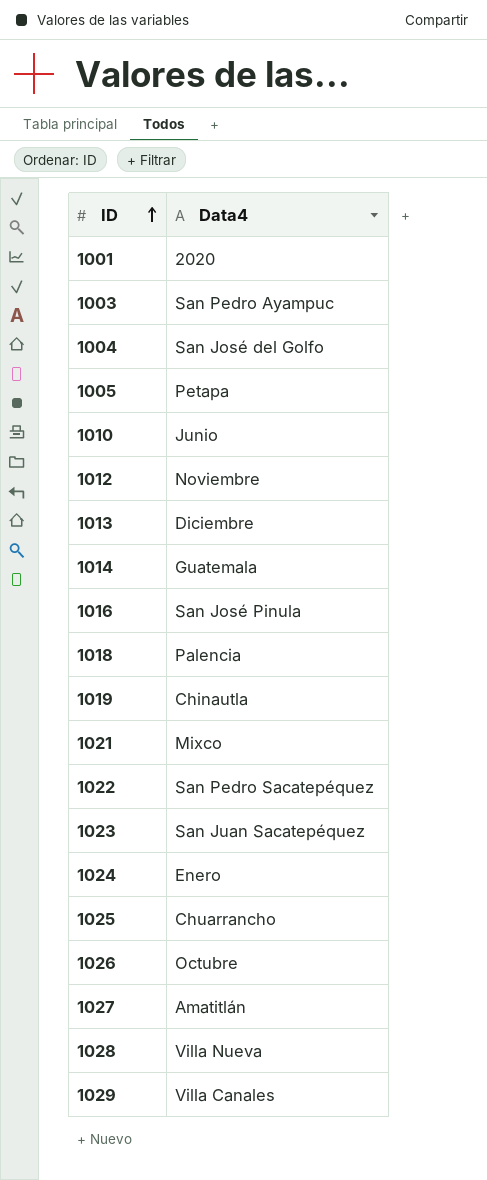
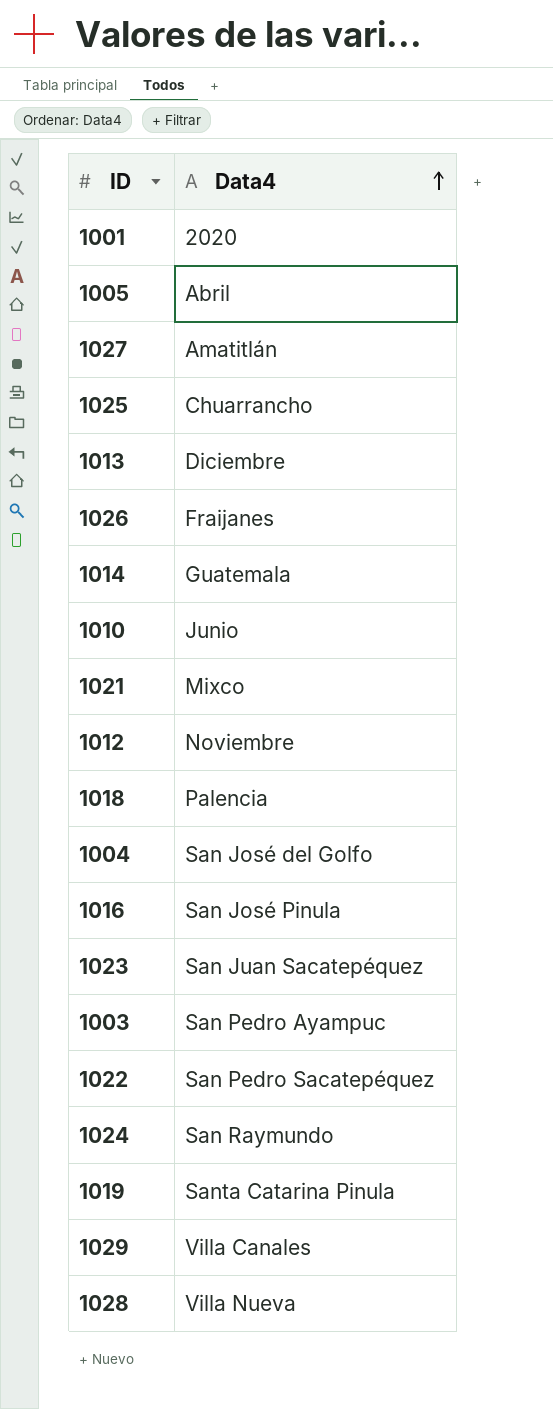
row order: ID ascending -> Data4 ascending
1005 | Data4: Petapa -> Abril
1026 | Data4: Octubre -> Fraijanes
1024 | Data4: Enero -> San Raymundo
1019 | Data4: Chinautla -> Santa Catarina Pinula

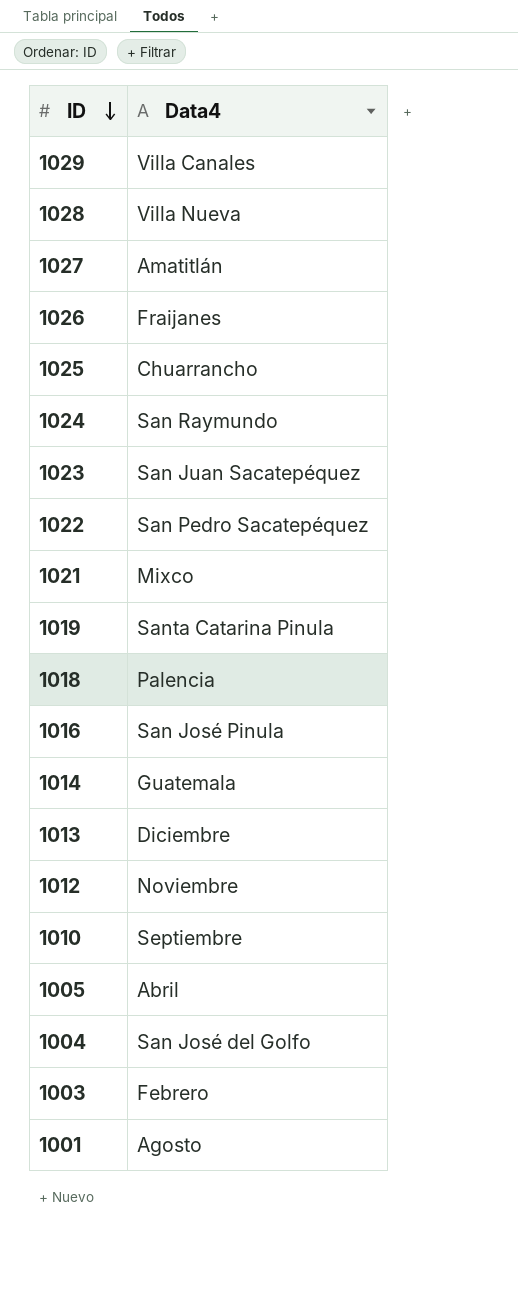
row order: Data4 ascending -> ID descending
1010 | Data4: Junio -> Septiembre
1003 | Data4: San Pedro Ayampuc -> Febrero
1001 | Data4: 2020 -> Agosto

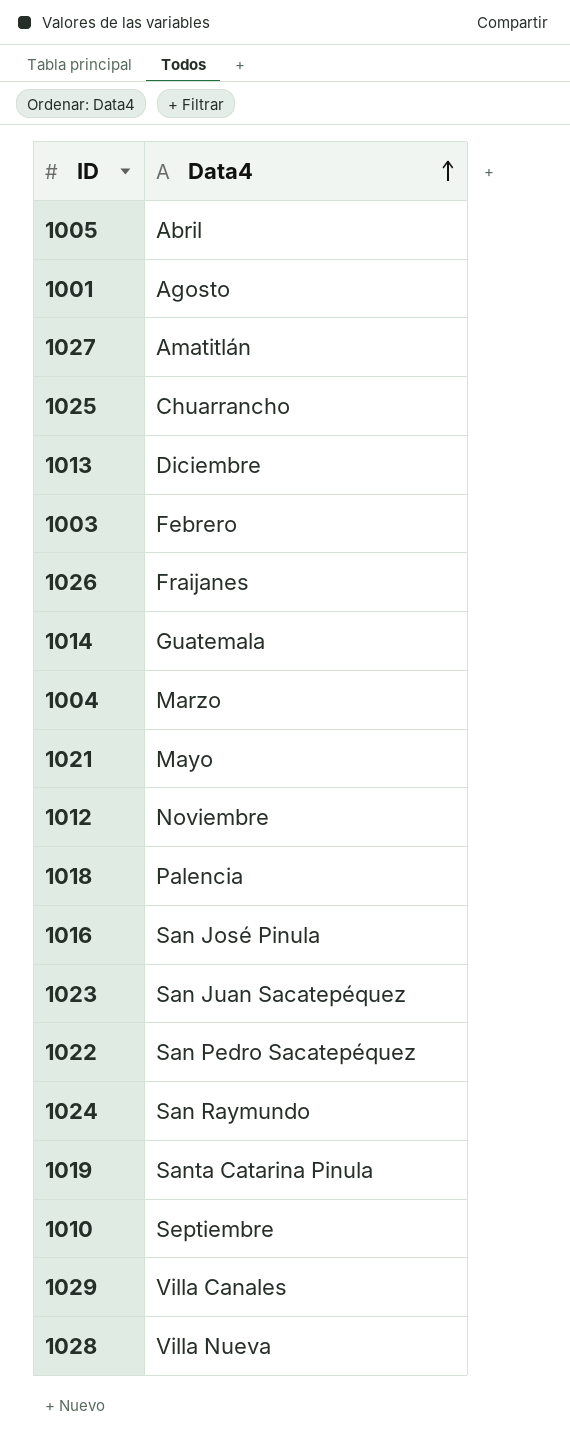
row order: ID descending -> Data4 ascending
1004 | Data4: San José del Golfo -> Marzo
1021 | Data4: Mixco -> Mayo

